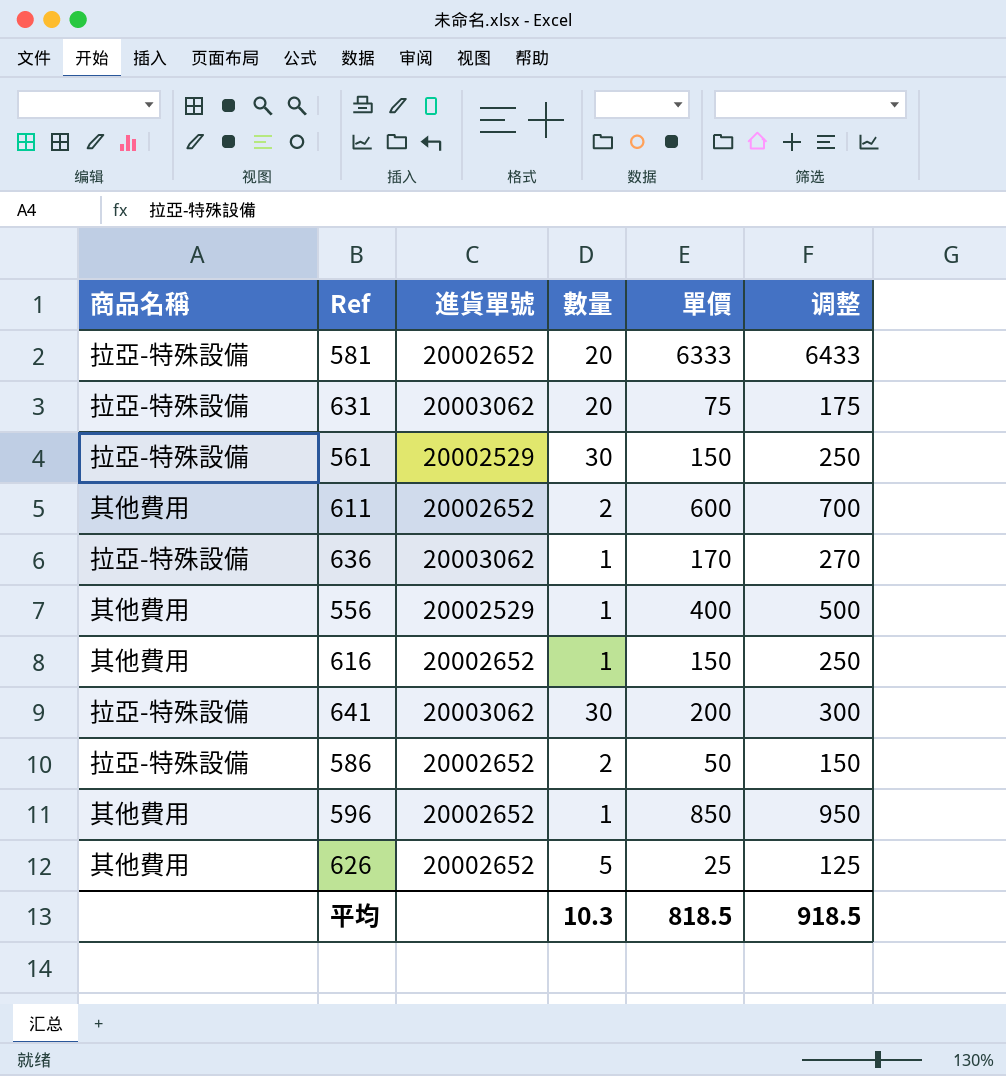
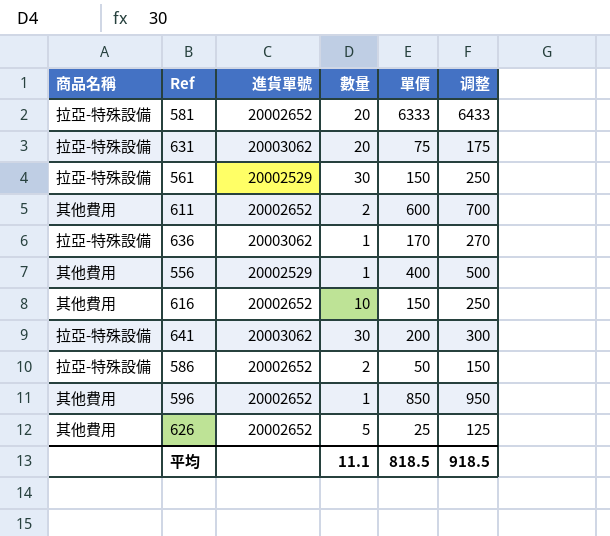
616 | 數量: 1 -> 10
平均 | 數量: 10.3 -> 11.1

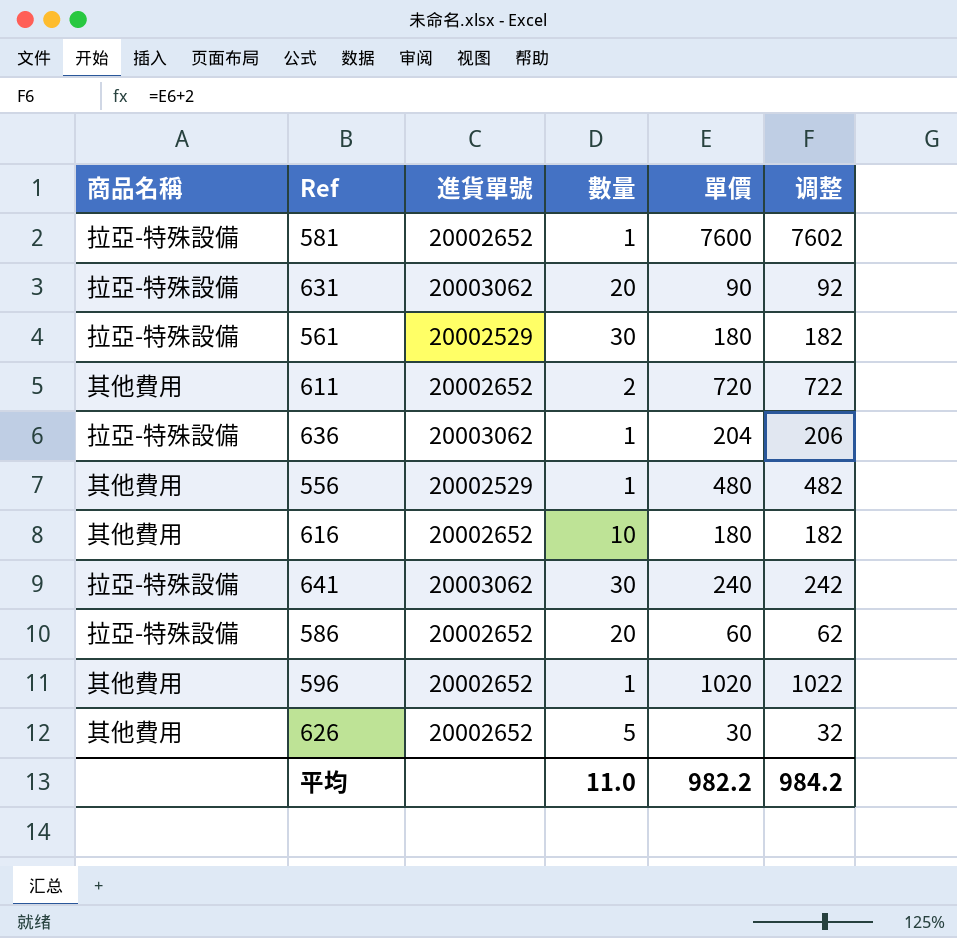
column 调整 | formula: [單價] + 100 -> [單價] + 2
581 | 數量: 20 -> 1
581 | 單價: 6333 -> 7600
631 | 單價: 75 -> 90
561 | 單價: 150 -> 180
611 | 單價: 600 -> 720
636 | 單價: 170 -> 204
556 | 單價: 400 -> 480
616 | 單價: 150 -> 180
641 | 單價: 200 -> 240
586 | 數量: 2 -> 20
586 | 單價: 50 -> 60
596 | 單價: 850 -> 1020
626 | 單價: 25 -> 30
平均 | 數量: 11.1 -> 11.0
平均 | 單價: 818.5 -> 982.2
平均 | 调整: 918.5 -> 984.2

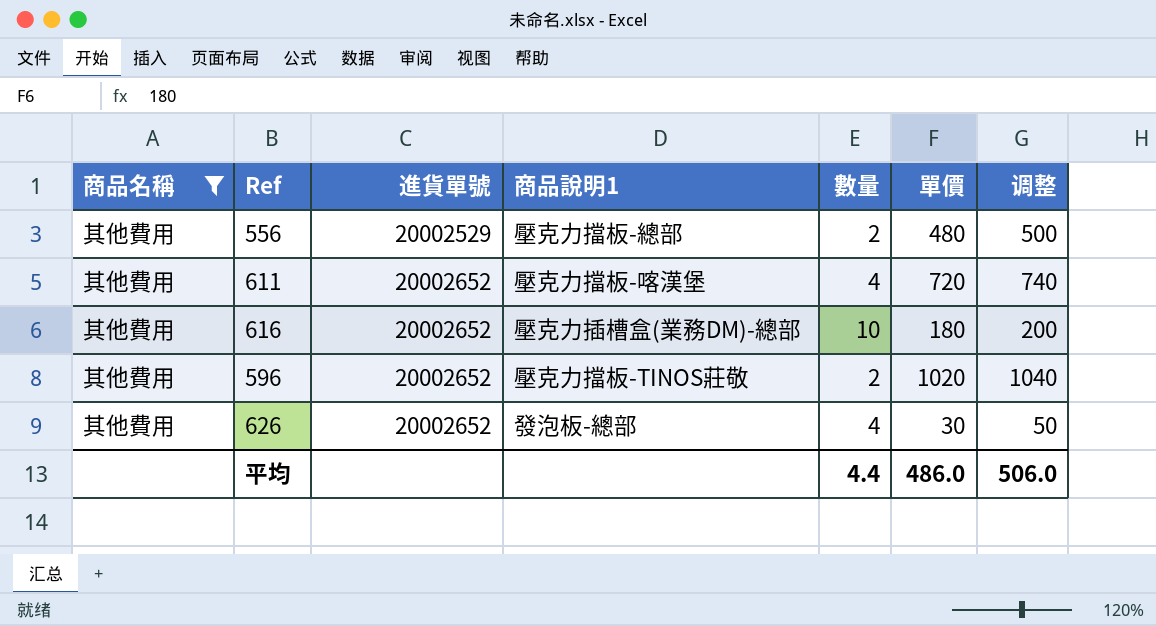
filter: none -> 商品名稱 = 其他費用
row order: none -> 進貨單號 ascending
column 商品說明1 | position: none -> 4
column 调整 | formula: [單價] + 2 -> [單價] + 20
556 | 數量: 1 -> 2
611 | 數量: 2 -> 4
596 | 數量: 1 -> 2
626 | 數量: 5 -> 4
平均 | 數量: 11.0 -> 4.4
平均 | 單價: 982.2 -> 486.0
平均 | 调整: 984.2 -> 506.0

